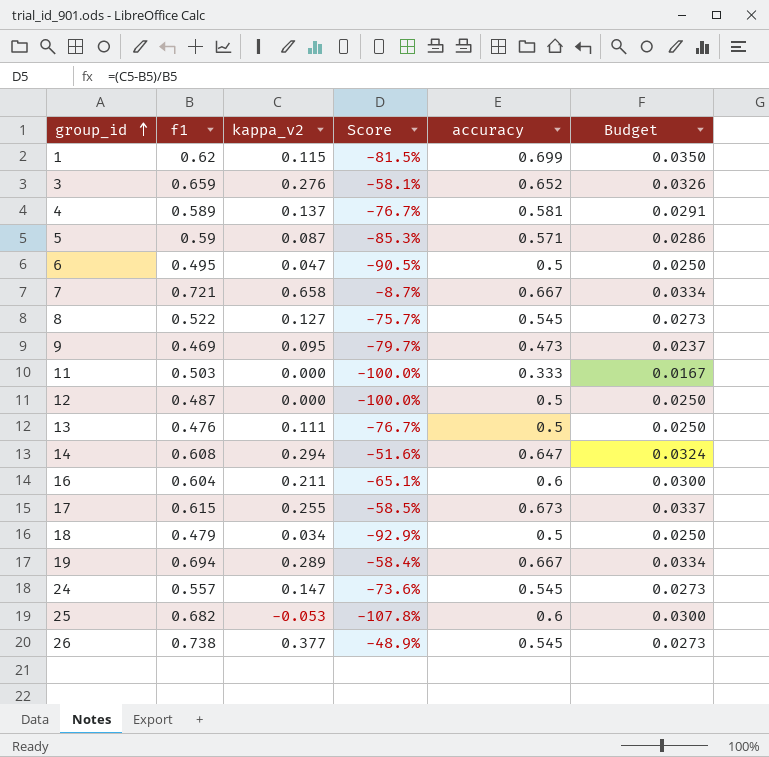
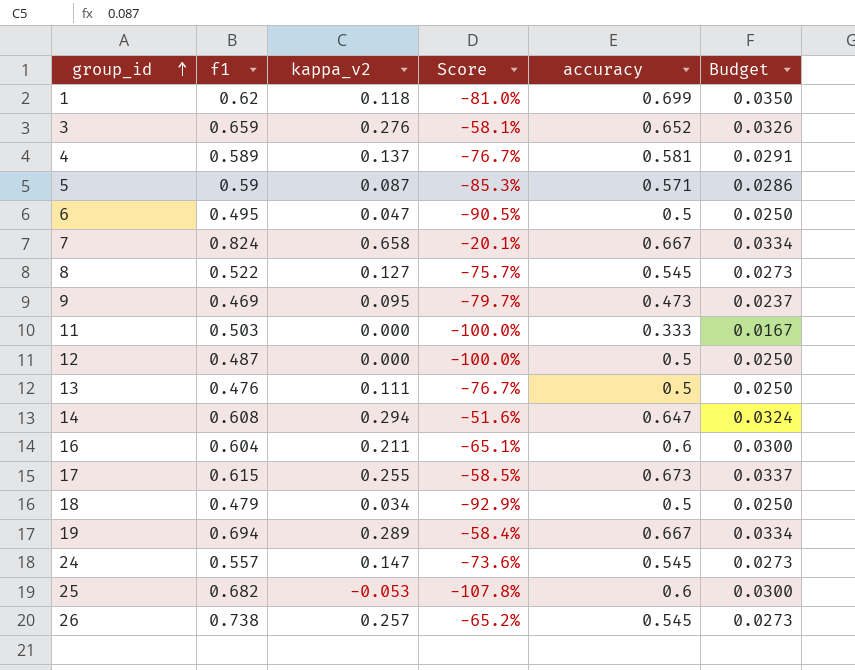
1 | kappa_v2: 0.115 -> 0.118
1 | Score: -81.5% -> -81.0%
7 | f1: 0.721 -> 0.824
7 | Score: -8.7% -> -20.1%
26 | kappa_v2: 0.377 -> 0.257
26 | Score: -48.9% -> -65.2%

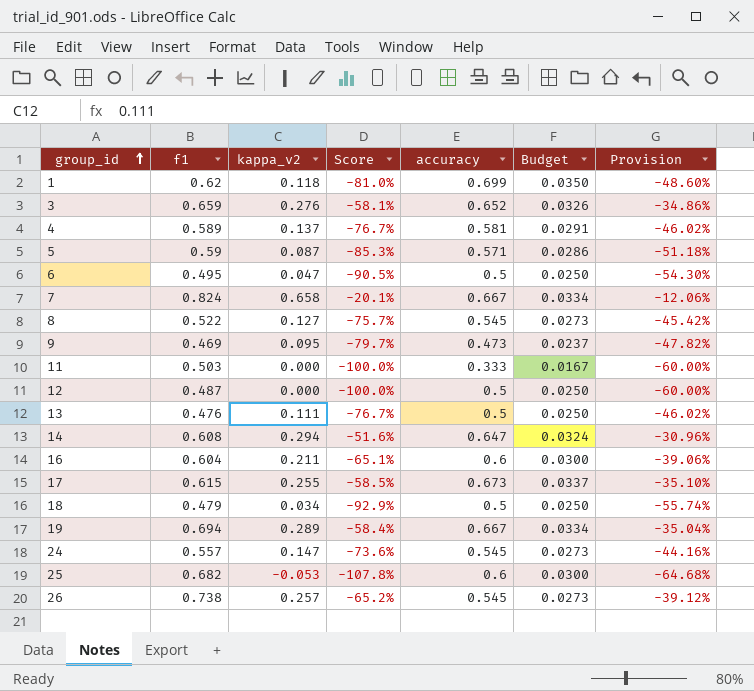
column Provision | formula: none -> [Score] * 0.6

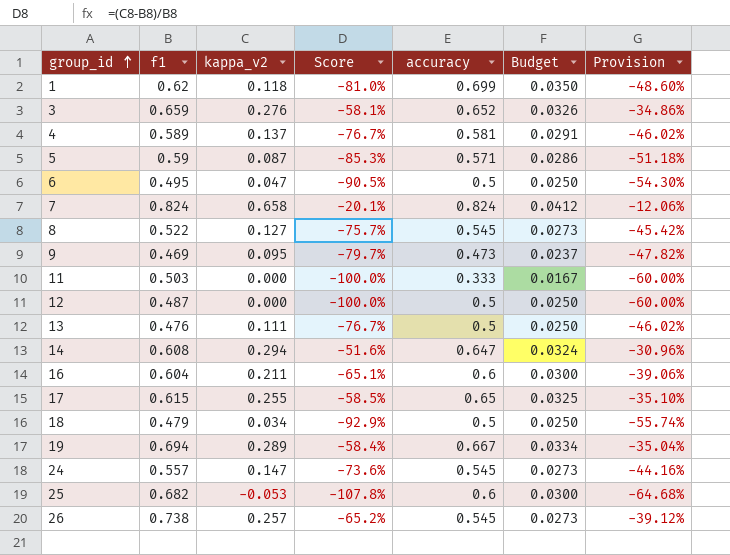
7 | accuracy: 0.667 -> 0.824
7 | Budget: 0.0334 -> 0.0412
17 | accuracy: 0.673 -> 0.65
17 | Budget: 0.0337 -> 0.0325

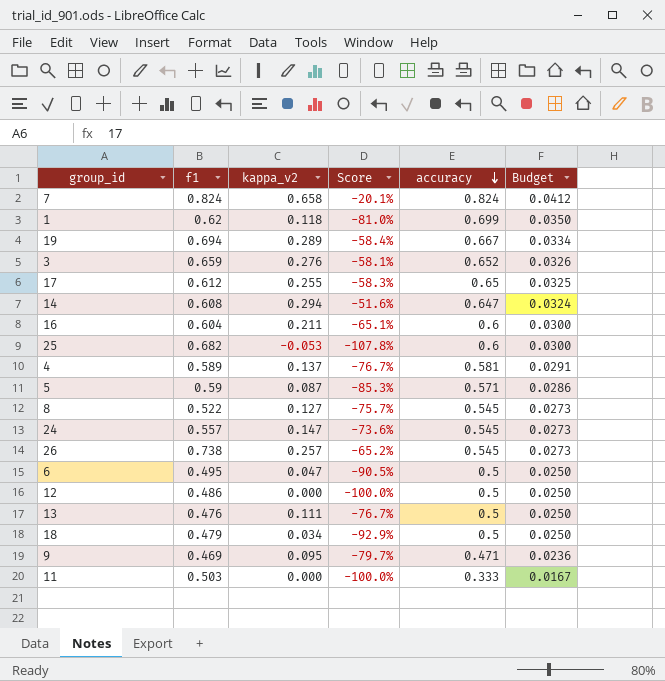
row order: group_id ascending -> accuracy descending
column Provision | formula: [Score] * 0.6 -> none
17 | f1: 0.615 -> 0.612
17 | Score: -58.5% -> -58.3%
12 | f1: 0.487 -> 0.486
9 | accuracy: 0.473 -> 0.471
9 | Budget: 0.0237 -> 0.0236

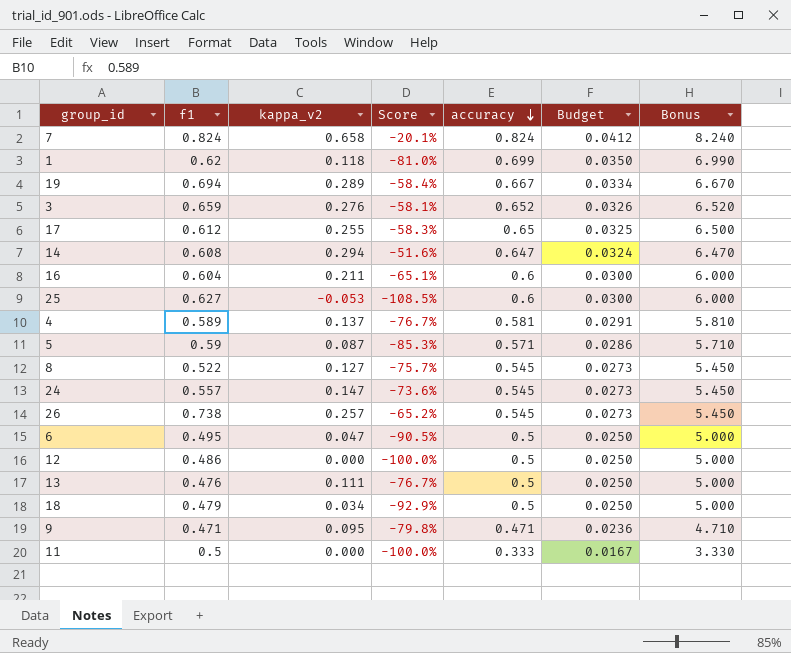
column Bonus | formula: none -> [accuracy] * 10
25 | f1: 0.682 -> 0.627
25 | Score: -107.8% -> -108.5%
9 | f1: 0.469 -> 0.471
9 | Score: -79.7% -> -79.8%
11 | f1: 0.503 -> 0.5

